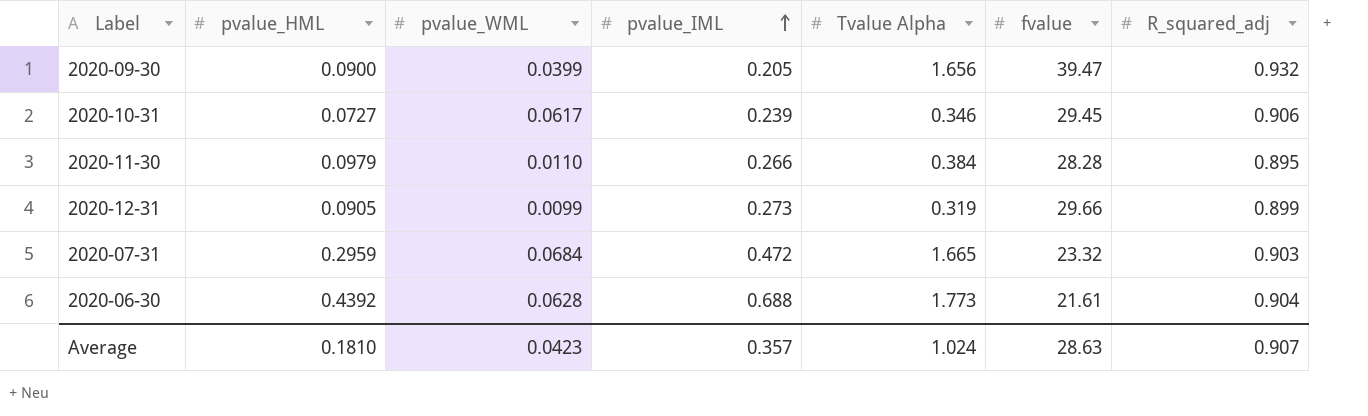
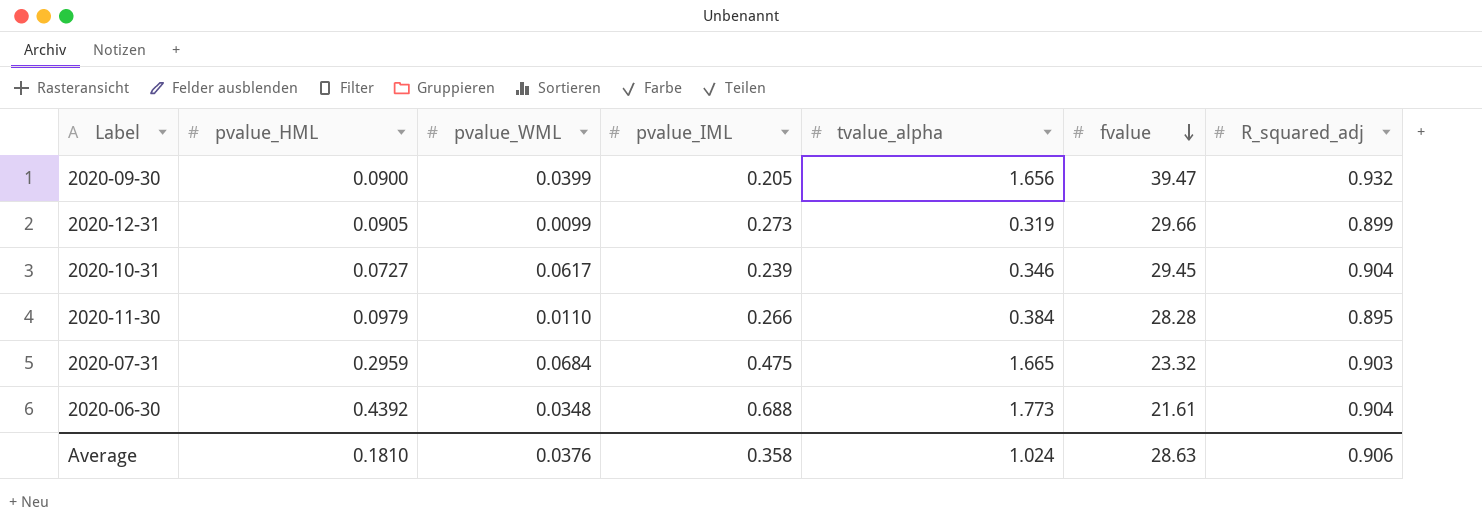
row order: pvalue_IML ascending -> fvalue descending
column name: Tvalue Alpha -> tvalue_alpha
2020-10-31 | R_squared_adj: 0.906 -> 0.904
2020-07-31 | pvalue_IML: 0.472 -> 0.475
2020-06-30 | pvalue_WML: 0.0628 -> 0.0348
Average | pvalue_WML: 0.0423 -> 0.0376
Average | pvalue_IML: 0.357 -> 0.358
Average | R_squared_adj: 0.907 -> 0.906

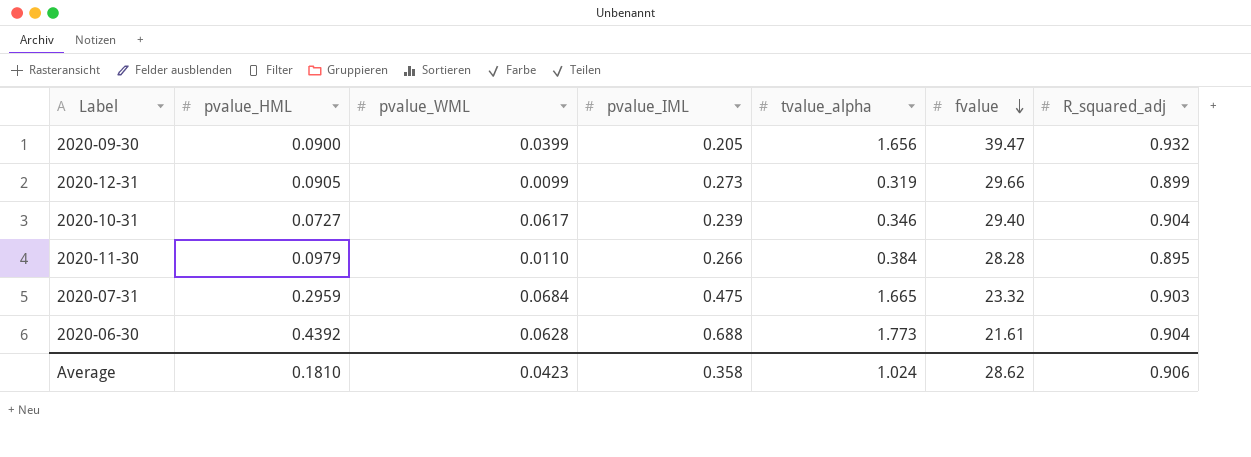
2020-10-31 | fvalue: 29.45 -> 29.40
2020-06-30 | pvalue_WML: 0.0348 -> 0.0628
Average | pvalue_WML: 0.0376 -> 0.0423
Average | fvalue: 28.63 -> 28.62

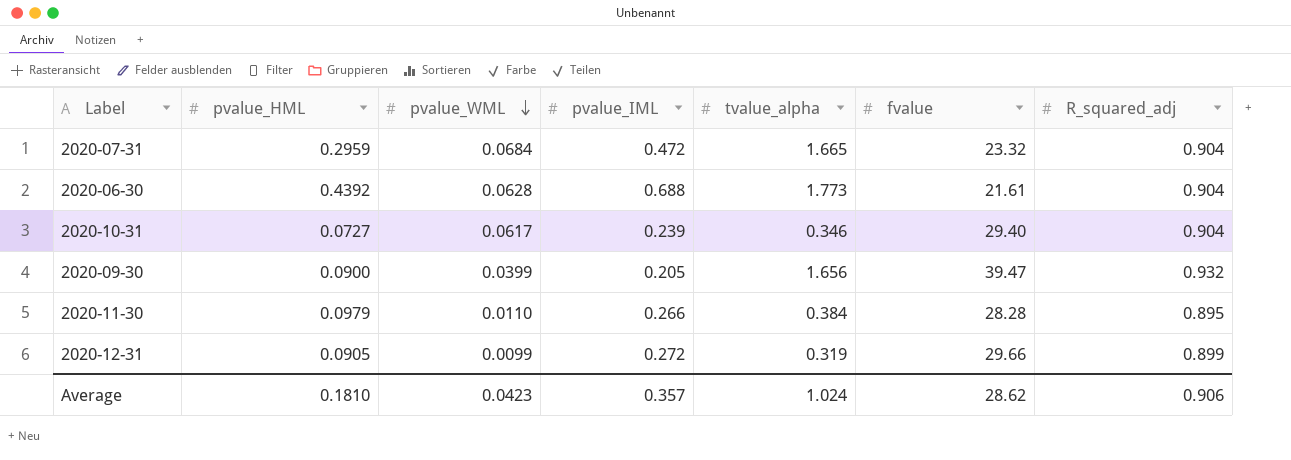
row order: fvalue descending -> pvalue_WML descending
2020-07-31 | pvalue_IML: 0.475 -> 0.472
2020-07-31 | R_squared_adj: 0.903 -> 0.904
2020-12-31 | pvalue_IML: 0.273 -> 0.272
Average | pvalue_IML: 0.358 -> 0.357

